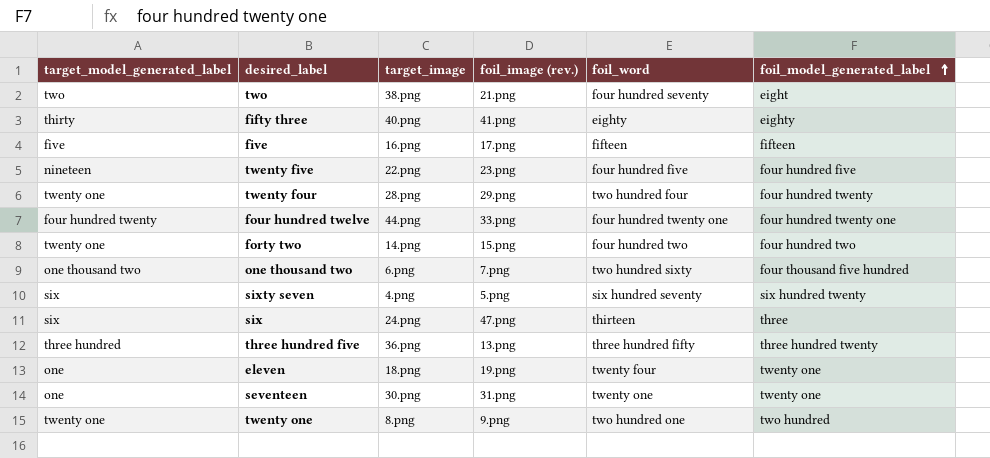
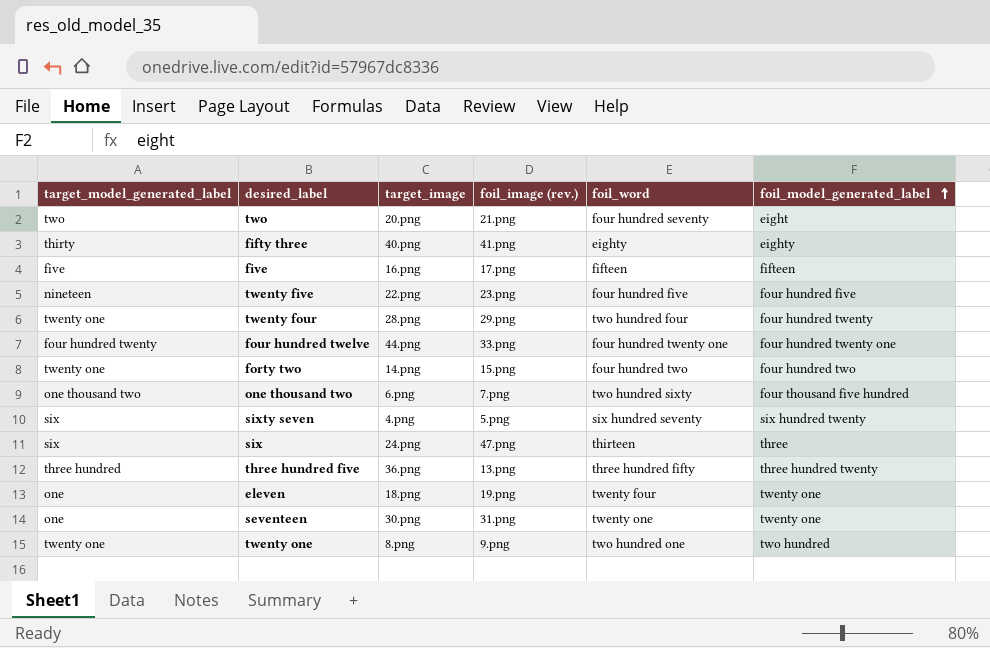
two | target_image: 38.png -> 20.png

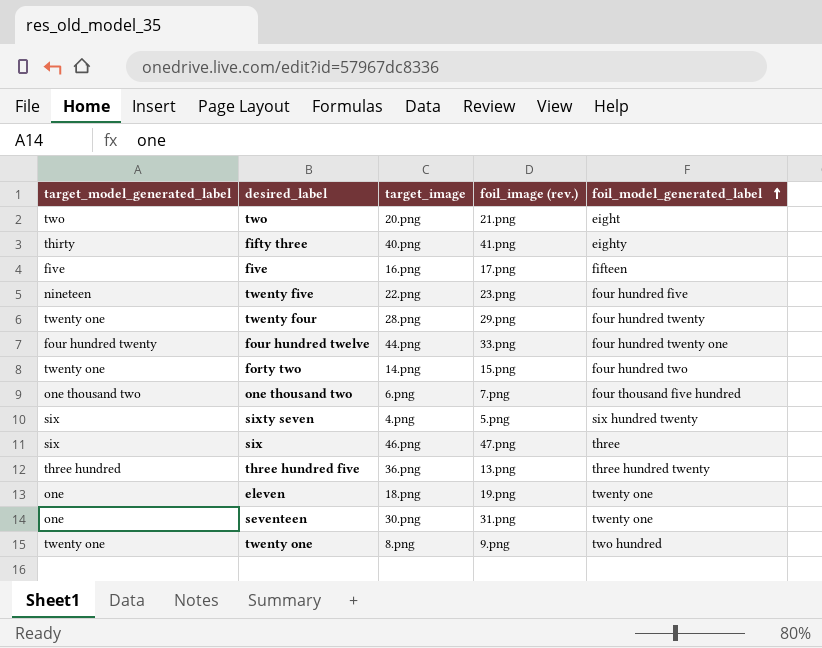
column foil_word | position: 5 -> none
six | target_image: 24.png -> 46.png

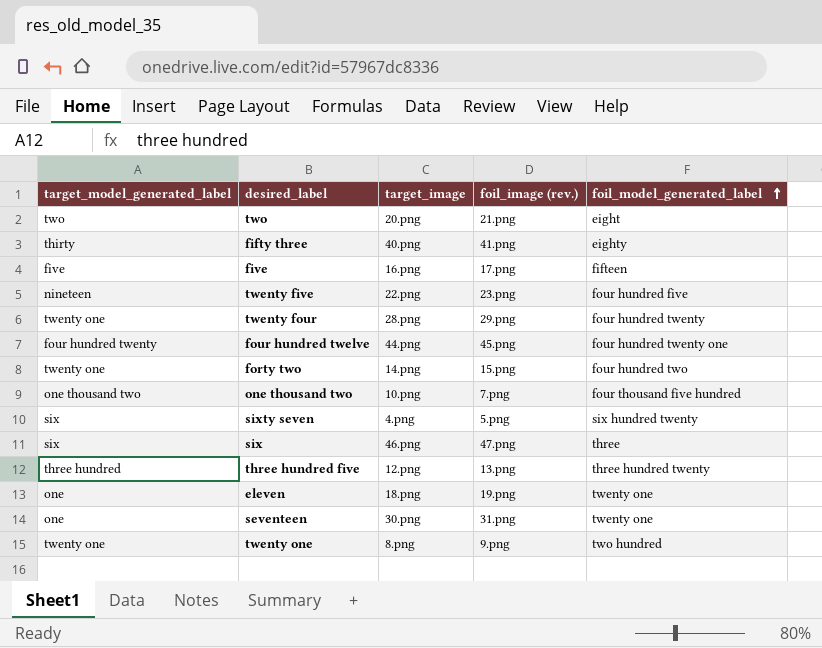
four hundred twelve | foil_image (rev.): 33.png -> 45.png
one thousand two | target_image: 6.png -> 10.png
three hundred five | target_image: 36.png -> 12.png

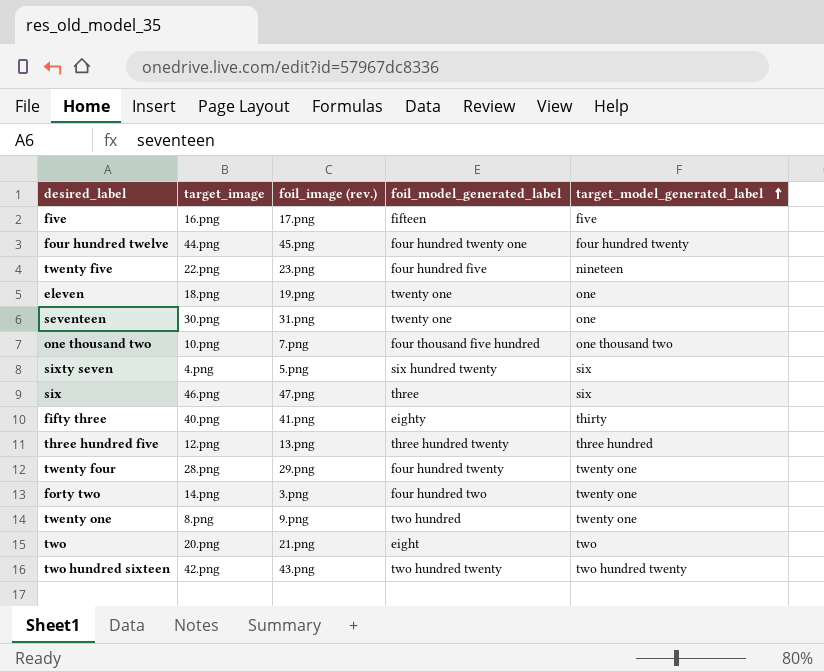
row order: foil_model_generated_label ascending -> target_model_generated_label ascending
column target_model_generated_label | position: 1 -> 5
forty two | foil_image (rev.): 15.png -> 3.png
row two hundred sixteen: none -> 42.png | 43.png | two hundred twenty | two hundred twenty

